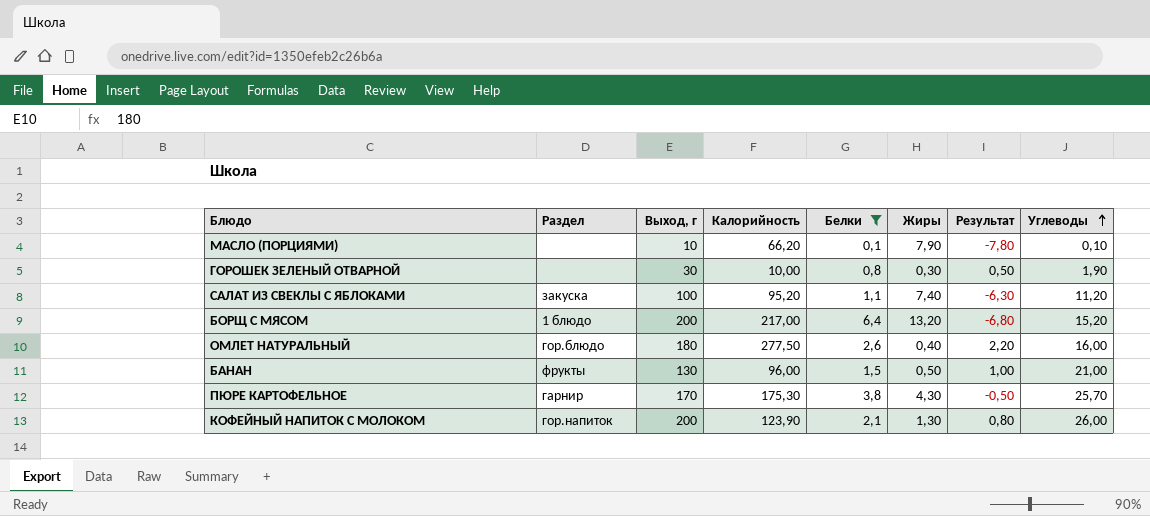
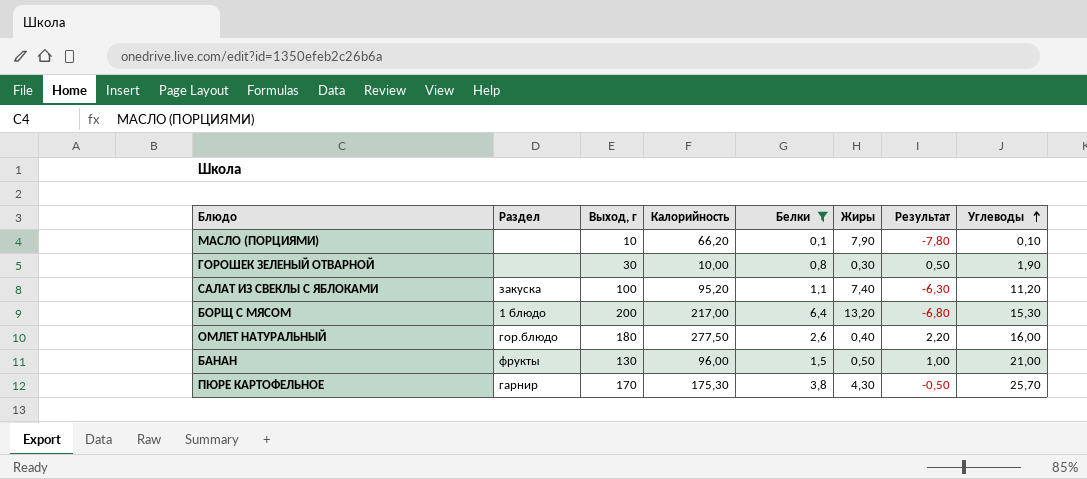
row КОФЕЙНЫЙ НАПИТОК С МОЛОКОМ: гор.напиток | 200 | 123,90 | 2,1 | 1,30 | 0,80 | 26,00 -> none
БОРЩ С МЯСОМ | Углеводы: 15,20 -> 15,30

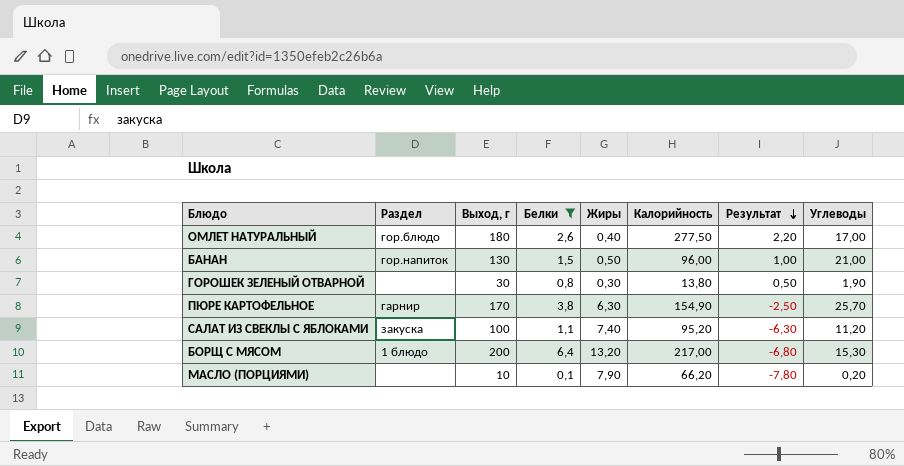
row order: Углеводы ascending -> Результат descending
column Калорийность | position: 4 -> 6
ОМЛЕТ НАТУРАЛЬНЫЙ | Углеводы: 16,00 -> 17,00
БАНАН | Раздел: фрукты -> гор.напиток
ГОРОШЕК ЗЕЛЕНЫЙ ОТВАРНОЙ | Калорийность: 10,00 -> 13,80
ПЮРЕ КАРТОФЕЛЬНОЕ | Жиры: 4,30 -> 6,30
ПЮРЕ КАРТОФЕЛЬНОЕ | Калорийность: 175,30 -> 154,90
ПЮРЕ КАРТОФЕЛЬНОЕ | Результат: -0,50 -> -2,50
МАСЛО (ПОРЦИЯМИ) | Углеводы: 0,10 -> 0,20

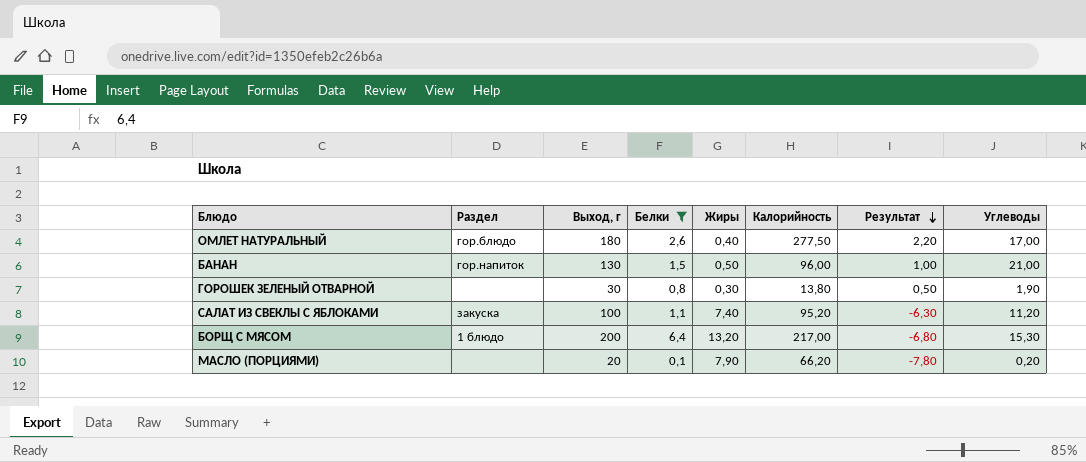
row ПЮРЕ КАРТОФЕЛЬНОЕ: гарнир | 170 | 3,8 | 6,30 | 154,90 | -2,50 | 25,70 -> none
МАСЛО (ПОРЦИЯМИ) | Выход, г: 10 -> 20

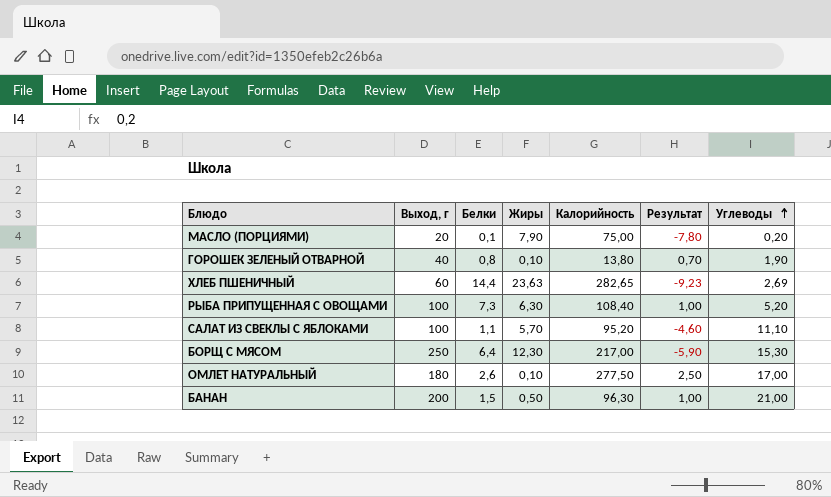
filter: Белки <= 6,4 -> none
row order: Результат descending -> Углеводы ascending
column Раздел | position: 2 -> none
МАСЛО (ПОРЦИЯМИ) | Калорийность: 66,20 -> 75,00
ГОРОШЕК ЗЕЛЕНЫЙ ОТВАРНОЙ | Выход, г: 30 -> 40
ГОРОШЕК ЗЕЛЕНЫЙ ОТВАРНОЙ | Жиры: 0,30 -> 0,10
ГОРОШЕК ЗЕЛЕНЫЙ ОТВАРНОЙ | Результат: 0,50 -> 0,70
САЛАТ ИЗ СВЕКЛЫ С ЯБЛОКАМИ | Жиры: 7,40 -> 5,70
САЛАТ ИЗ СВЕКЛЫ С ЯБЛОКАМИ | Результат: -6,30 -> -4,60
САЛАТ ИЗ СВЕКЛЫ С ЯБЛОКАМИ | Углеводы: 11,20 -> 11,10
БОРЩ С МЯСОМ | Выход, г: 200 -> 250
БОРЩ С МЯСОМ | Жиры: 13,20 -> 12,30
БОРЩ С МЯСОМ | Результат: -6,80 -> -5,90
ОМЛЕТ НАТУРАЛЬНЫЙ | Жиры: 0,40 -> 0,10
ОМЛЕТ НАТУРАЛЬНЫЙ | Результат: 2,20 -> 2,50
БАНАН | Выход, г: 130 -> 200
БАНАН | Калорийность: 96,00 -> 96,30

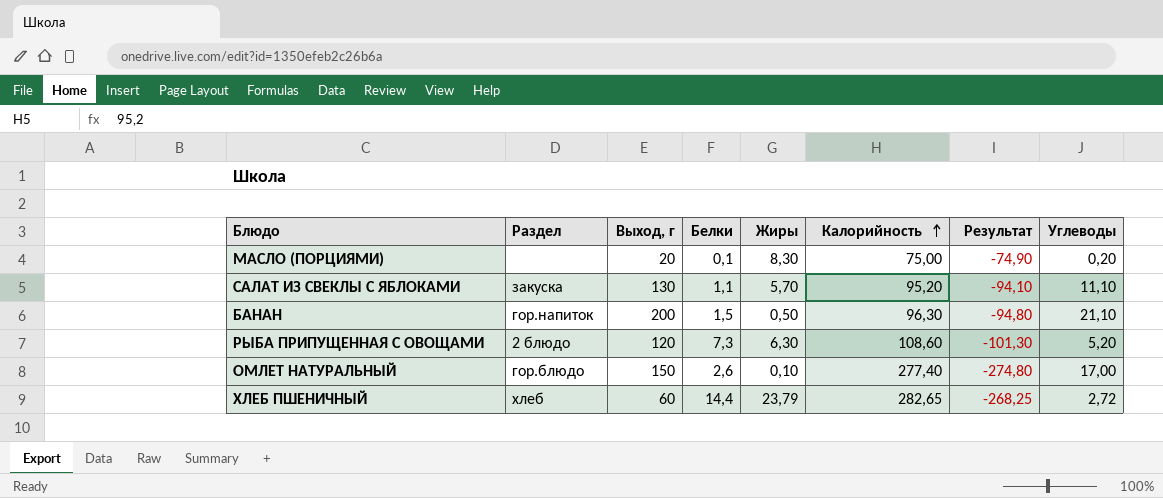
row order: Углеводы ascending -> Калорийность ascending
column Раздел | position: none -> 2
column Результат | formula: [Белки] - [Жиры] -> [Белки] - [Калорийность]
row ГОРОШЕК ЗЕЛЕНЫЙ ОТВАРНОЙ: 40 | 0,8 | 0,10 | 13,80 | 0,70 | 1,90 -> none
row БОРЩ С МЯСОМ: 250 | 6,4 | 12,30 | 217,00 | -5,90 | 15,30 -> none
МАСЛО (ПОРЦИЯМИ) | Жиры: 7,90 -> 8,30
САЛАТ ИЗ СВЕКЛЫ С ЯБЛОКАМИ | Выход, г: 100 -> 130
БАНАН | Углеводы: 21,00 -> 21,10
РЫБА ПРИПУЩЕННАЯ С ОВОЩАМИ | Выход, г: 100 -> 120
РЫБА ПРИПУЩЕННАЯ С ОВОЩАМИ | Калорийность: 108,40 -> 108,60
ОМЛЕТ НАТУРАЛЬНЫЙ | Выход, г: 180 -> 150
ОМЛЕТ НАТУРАЛЬНЫЙ | Калорийность: 277,50 -> 277,40
ХЛЕБ ПШЕНИЧНЫЙ | Жиры: 23,63 -> 23,79
ХЛЕБ ПШЕНИЧНЫЙ | Углеводы: 2,69 -> 2,72

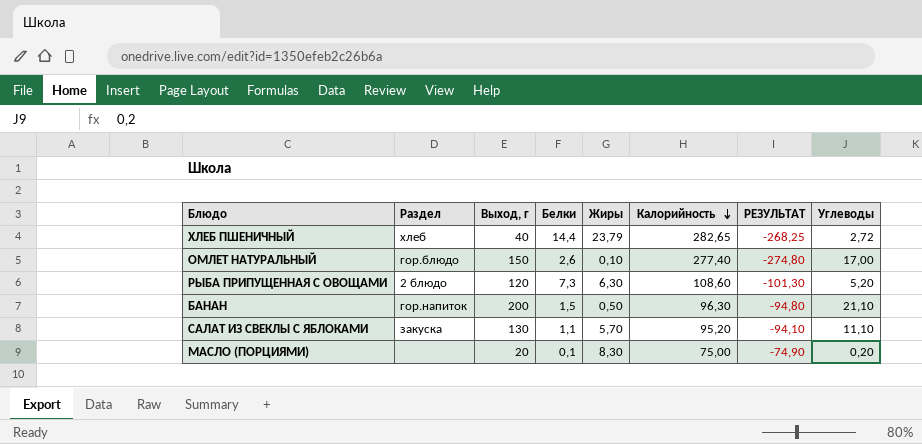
row order: Калорийность ascending -> Калорийность descending
column name: Результат -> РЕЗУЛЬТАТ
ХЛЕБ ПШЕНИЧНЫЙ | Выход, г: 60 -> 40

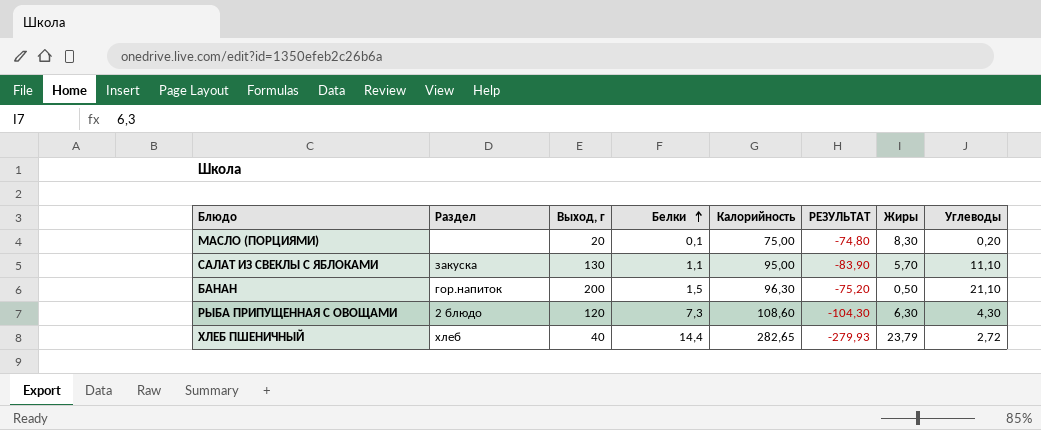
row order: Калорийность descending -> Белки ascending
column РЕЗУЛЬТАТ | formula: [Белки] - [Калорийность] -> [Углеводы] - [Калорийность]
column Жиры | position: 5 -> 7
row ОМЛЕТ НАТУРАЛЬНЫЙ: гор.блюдо | 150 | 2,6 | 0,10 | 277,40 | -274,80 | 17,00 -> none
САЛАТ ИЗ СВЕКЛЫ С ЯБЛОКАМИ | Калорийность: 95,20 -> 95,00
РЫБА ПРИПУЩЕННАЯ С ОВОЩАМИ | Углеводы: 5,20 -> 4,30

